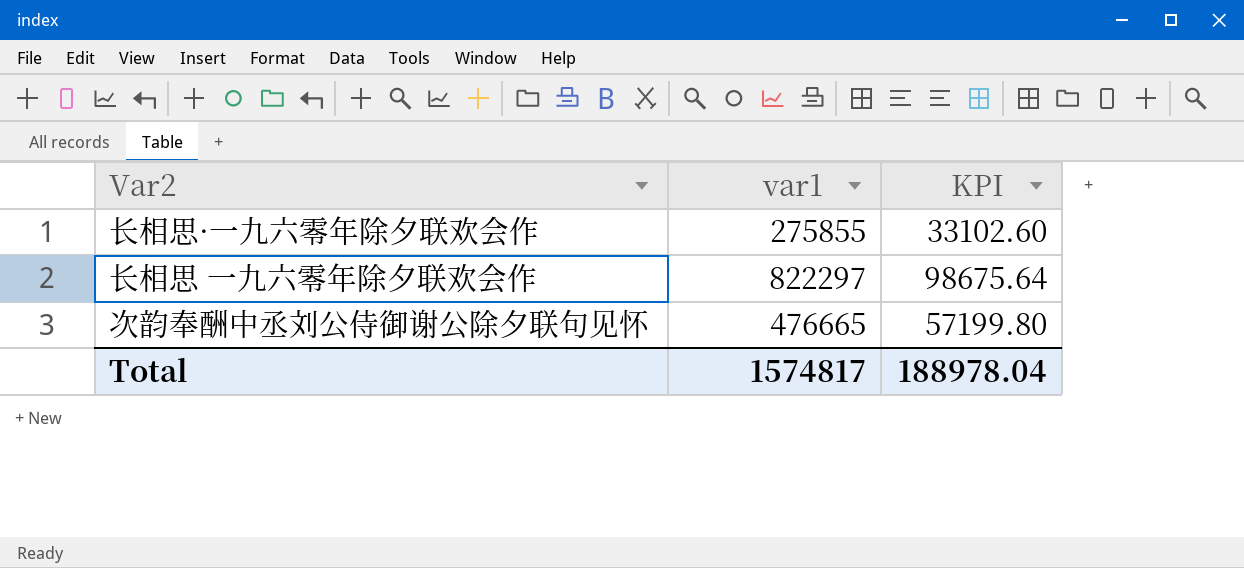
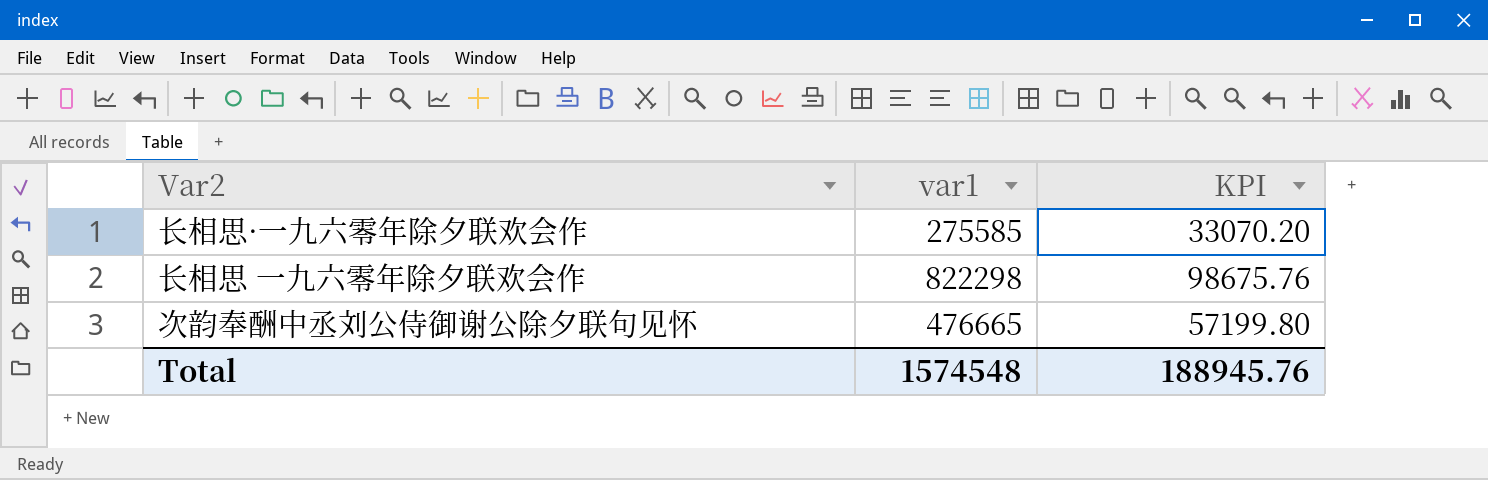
长相思·一九六零年除夕联欢会作 | var1: 275855 -> 275585
长相思·一九六零年除夕联欢会作 | KPI: 33102.60 -> 33070.20
长相思 一九六零年除夕联欢会作 | var1: 822297 -> 822298
长相思 一九六零年除夕联欢会作 | KPI: 98675.64 -> 98675.76
Total | var1: 1574817 -> 1574548
Total | KPI: 188978.04 -> 188945.76

